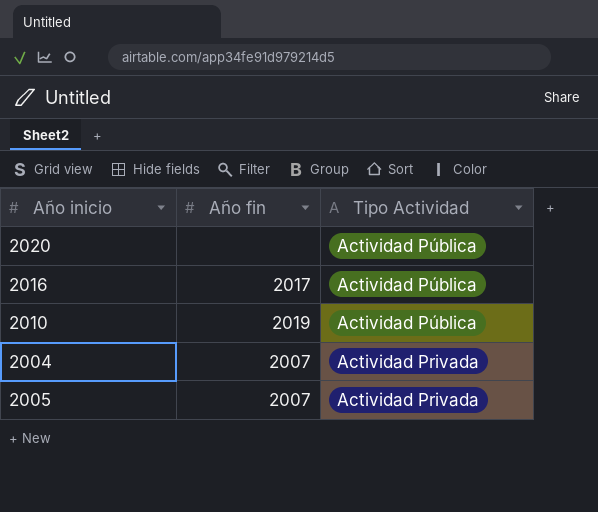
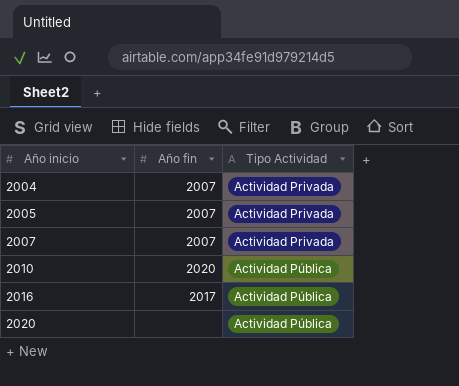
row order: Tipo Actividad descending -> Año inicio ascending
row 2007: none -> 2007 | Actividad Privada
2010 | Año fin: 2019 -> 2020

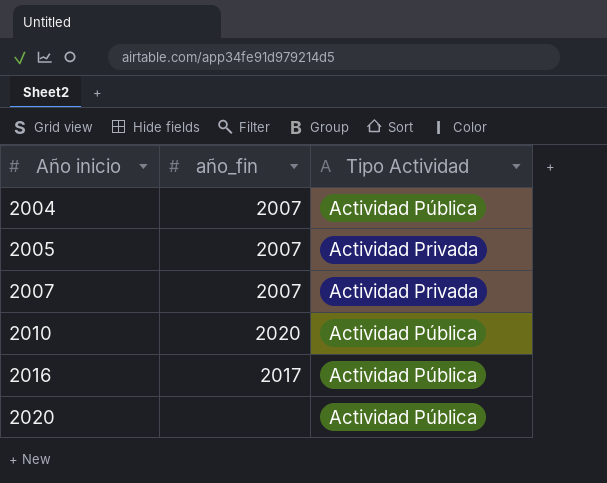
column name: Año fin -> año_fin
2004 | Tipo Actividad: Actividad Privada -> Actividad Pública

